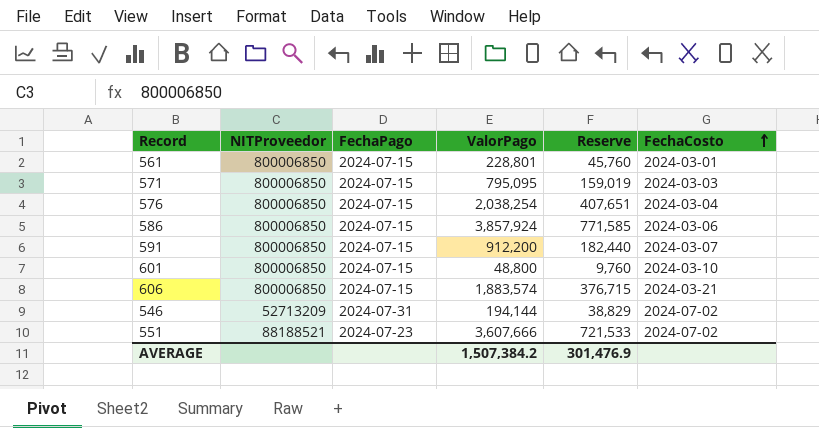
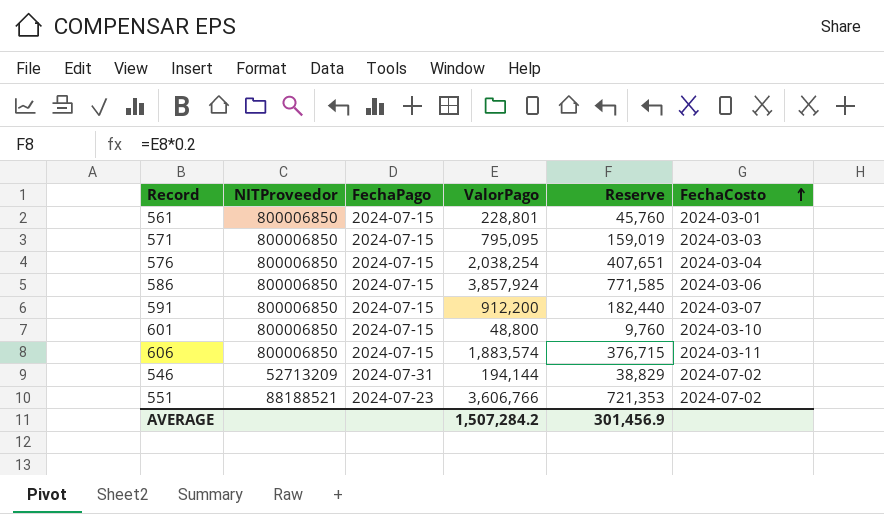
606 | FechaCosto: 2024-03-21 -> 2024-03-11
551 | ValorPago: 3,607,666 -> 3,606,766
551 | Reserve: 721,533 -> 721,353
AVERAGE | ValorPago: 1,507,384.2 -> 1,507,284.2
AVERAGE | Reserve: 301,476.9 -> 301,456.9

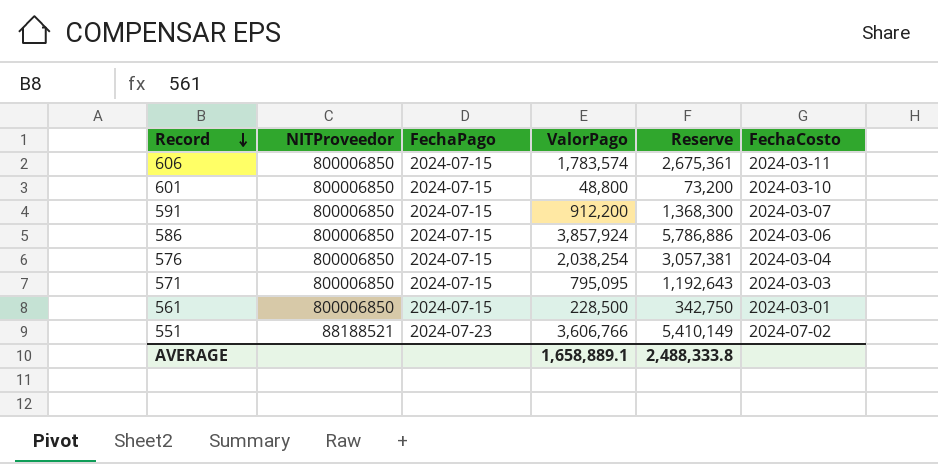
row order: FechaCosto ascending -> Record descending
column Reserve | formula: [ValorPago] * 0.2 -> [ValorPago] * 1.5
row 546: 52713209 | 2024-07-31 | 194,144 | 38,829 | 2024-07-02 -> none
606 | ValorPago: 1,883,574 -> 1,783,574
561 | ValorPago: 228,801 -> 228,500
AVERAGE | ValorPago: 1,507,284.2 -> 1,658,889.1
AVERAGE | Reserve: 301,456.9 -> 2,488,333.8

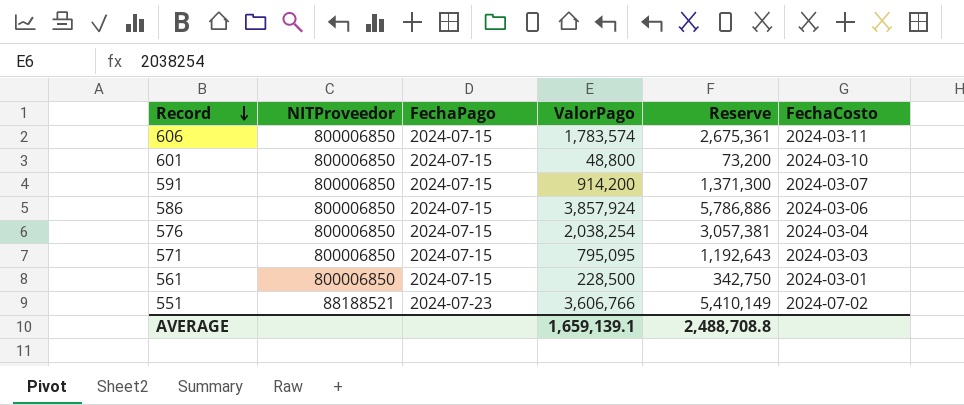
591 | ValorPago: 912,200 -> 914,200
591 | Reserve: 1,368,300 -> 1,371,300
AVERAGE | ValorPago: 1,658,889.1 -> 1,659,139.1
AVERAGE | Reserve: 2,488,333.8 -> 2,488,708.8

